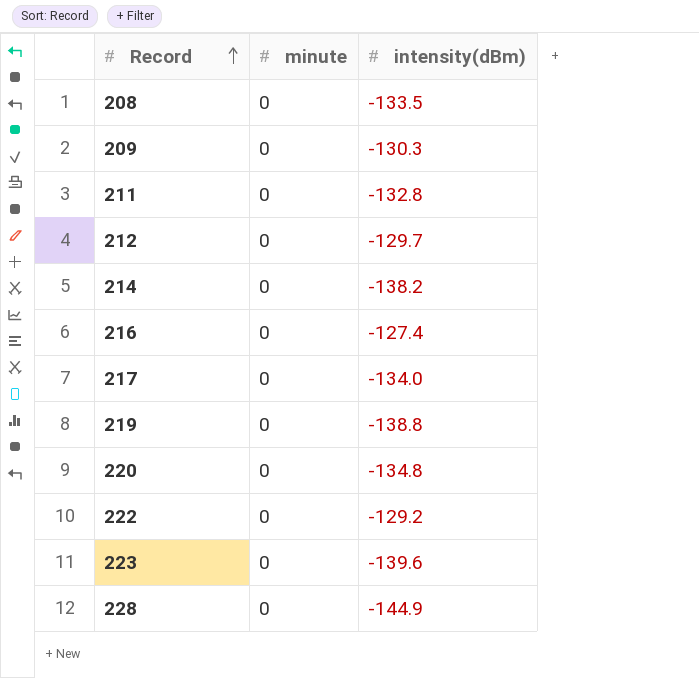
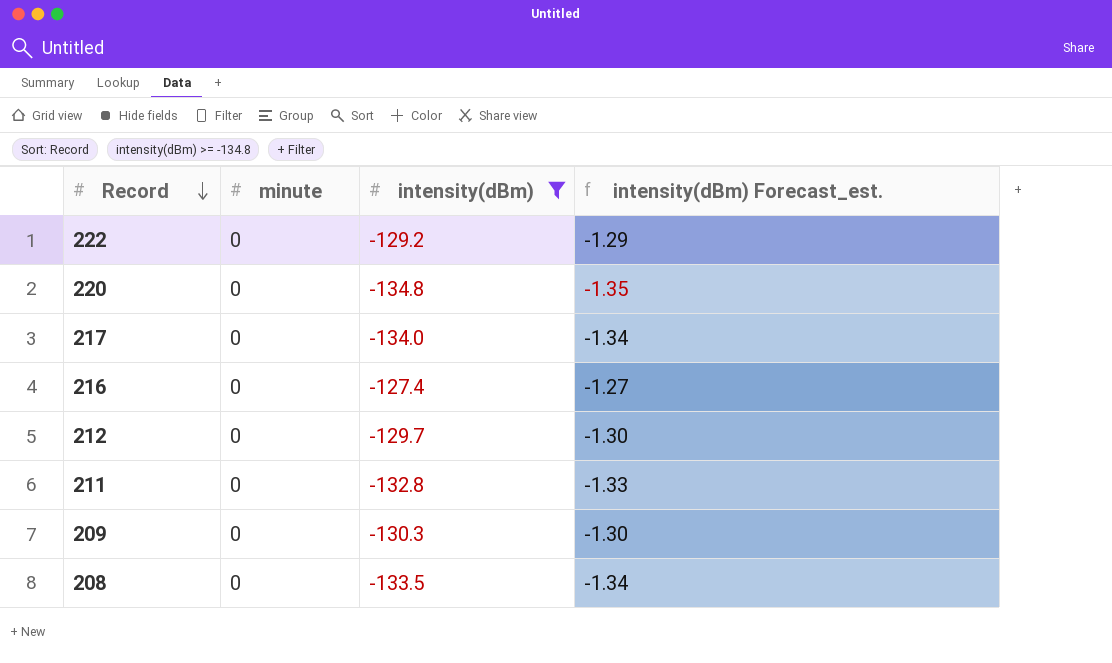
filter: none -> intensity(dBm) >= -134.8
row order: Record ascending -> Record descending
column intensity(dBm) Forecast_est. | formula: none -> [intensity(dBm)] * 0.01

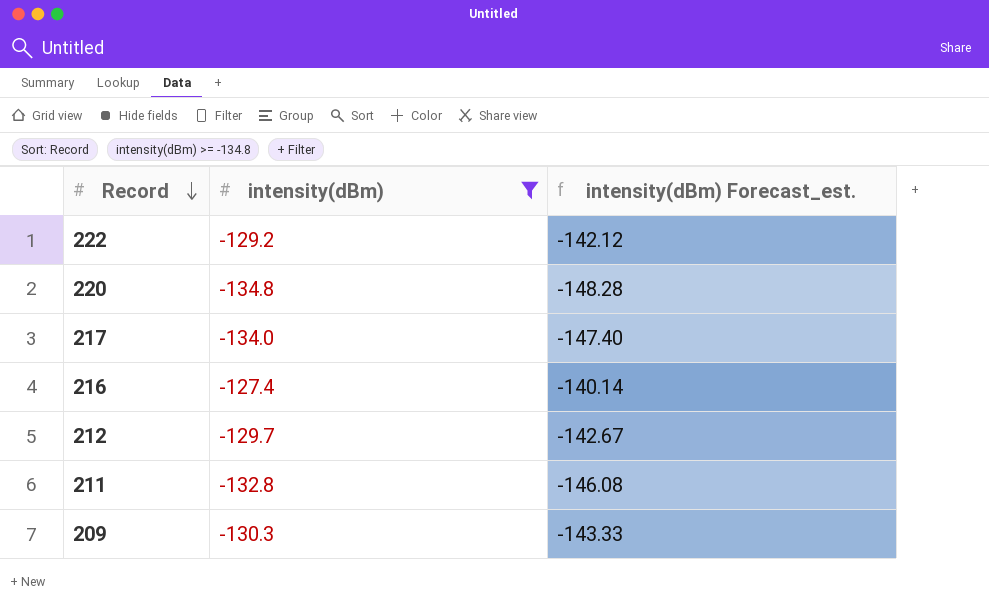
column minute | position: 2 -> none
column intensity(dBm) Forecast_est. | formula: [intensity(dBm)] * 0.01 -> [intensity(dBm)] * 1.1
row 208: 0 | -133.5 | -1.34 -> none

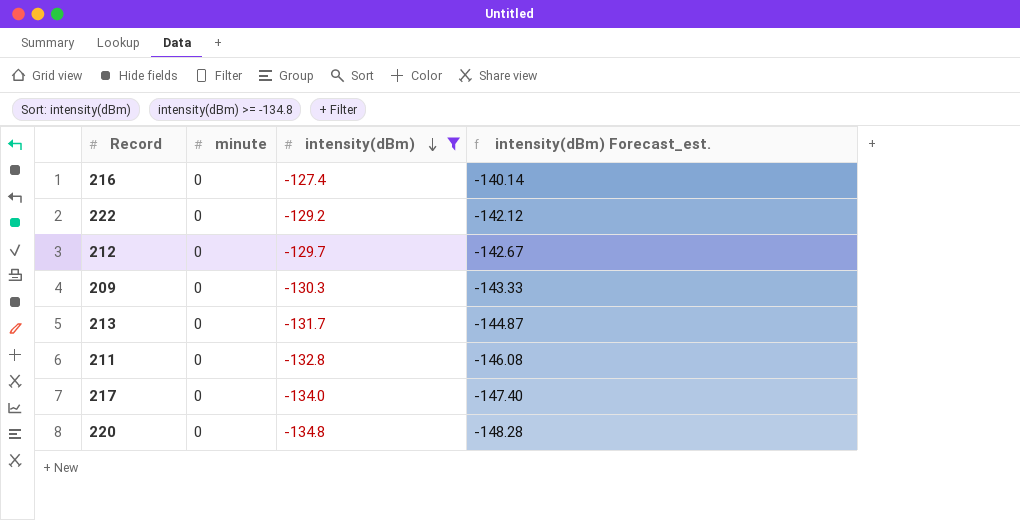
row order: Record descending -> intensity(dBm) descending
column minute | position: none -> 2
row 213: none -> 0 | -131.7 | -144.87

